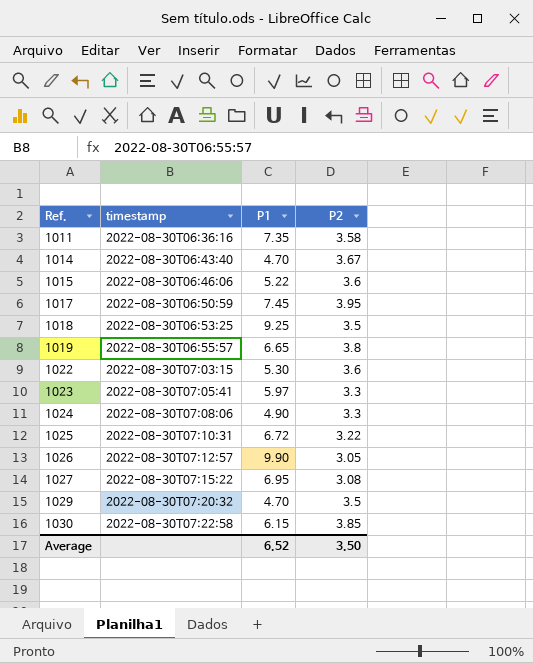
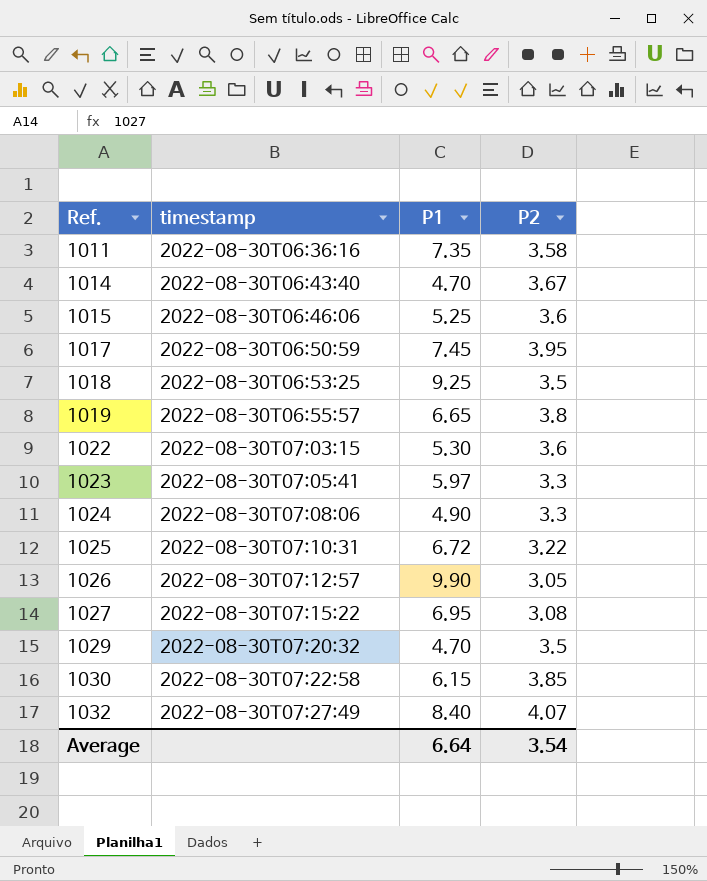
1015 | P1: 5.22 -> 5.25
row 1032: none -> 2022-08-30T07:27:49 | 8.40 | 4.07
Average | P1: 6.52 -> 6.64
Average | P2: 3.50 -> 3.54

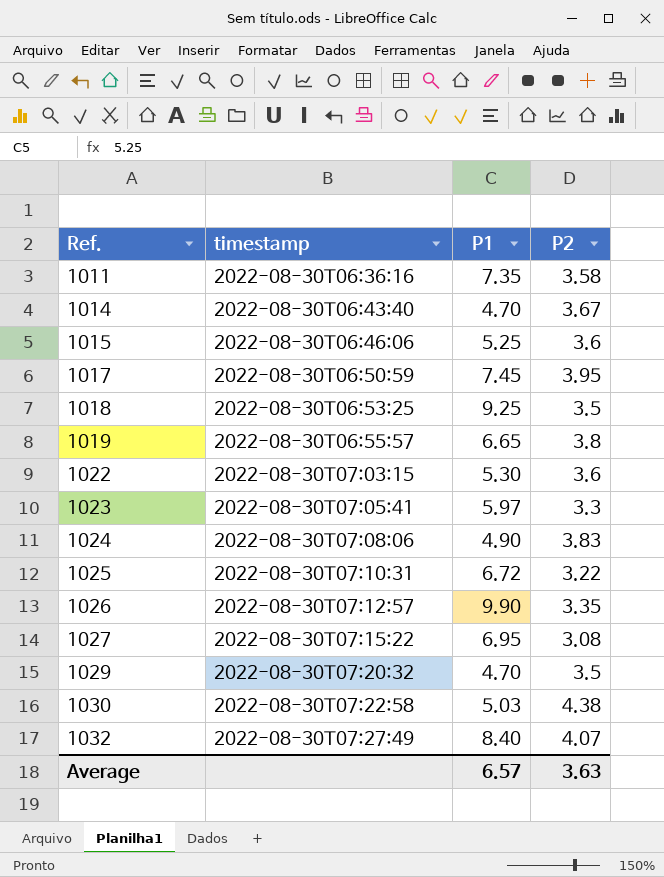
1024 | P2: 3.3 -> 3.83
1026 | P2: 3.05 -> 3.35
1030 | P1: 6.15 -> 5.03
1030 | P2: 3.85 -> 4.38
Average | P1: 6.64 -> 6.57
Average | P2: 3.54 -> 3.63

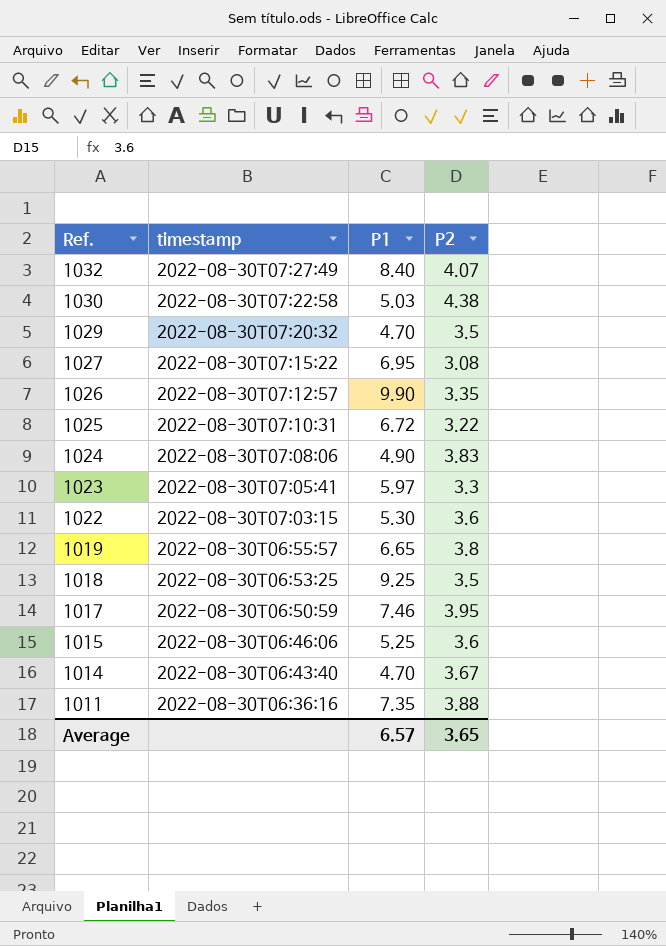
row order: Ref. ascending -> Ref. descending
1017 | P1: 7.45 -> 7.46
1011 | P2: 3.58 -> 3.88
Average | P2: 3.63 -> 3.65

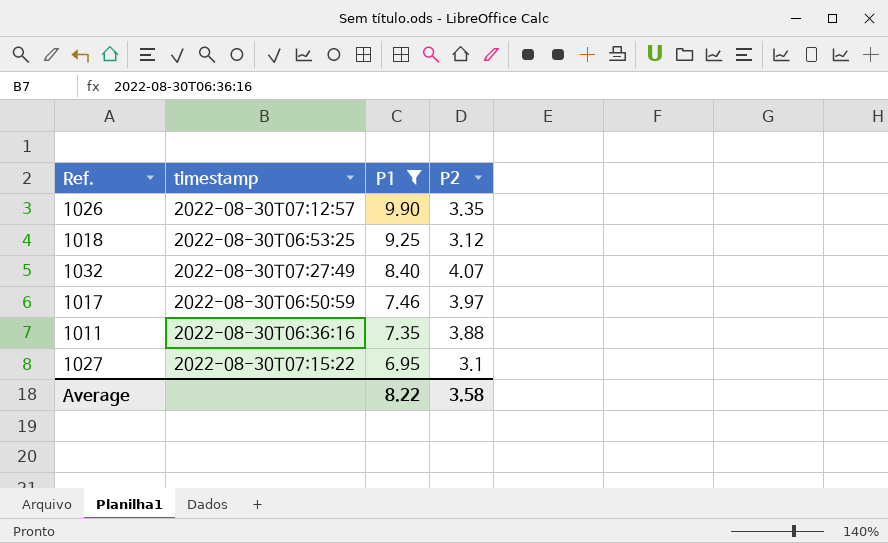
filter: none -> P1 >= 6.95
row order: Ref. descending -> P1 descending
1018 | P2: 3.5 -> 3.12
1017 | P2: 3.95 -> 3.97
1027 | P2: 3.08 -> 3.1
Average | P1: 6.57 -> 8.22
Average | P2: 3.65 -> 3.58

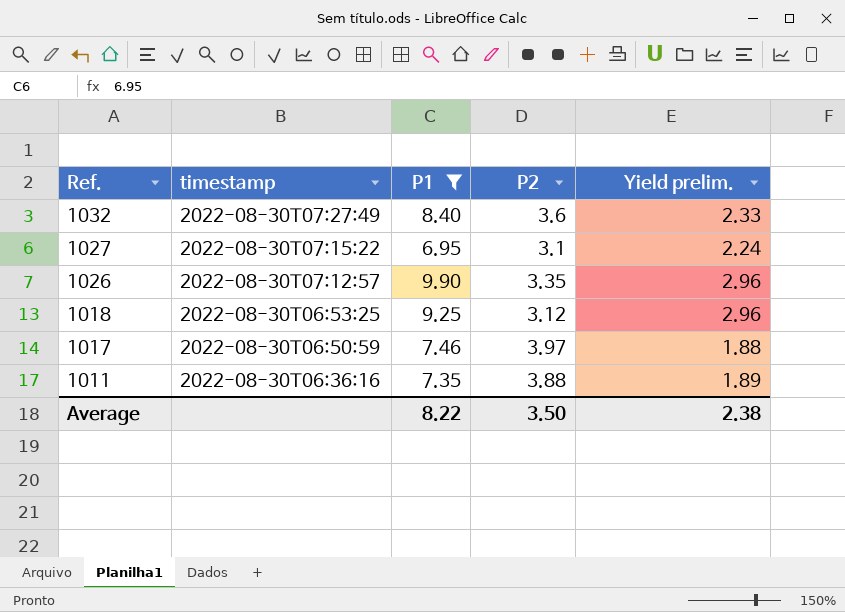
row order: P1 descending -> Ref. descending
column Yield prelim. | formula: none -> [P1] / [P2]
1032 | P2: 4.07 -> 3.6
Average | P2: 3.58 -> 3.50

